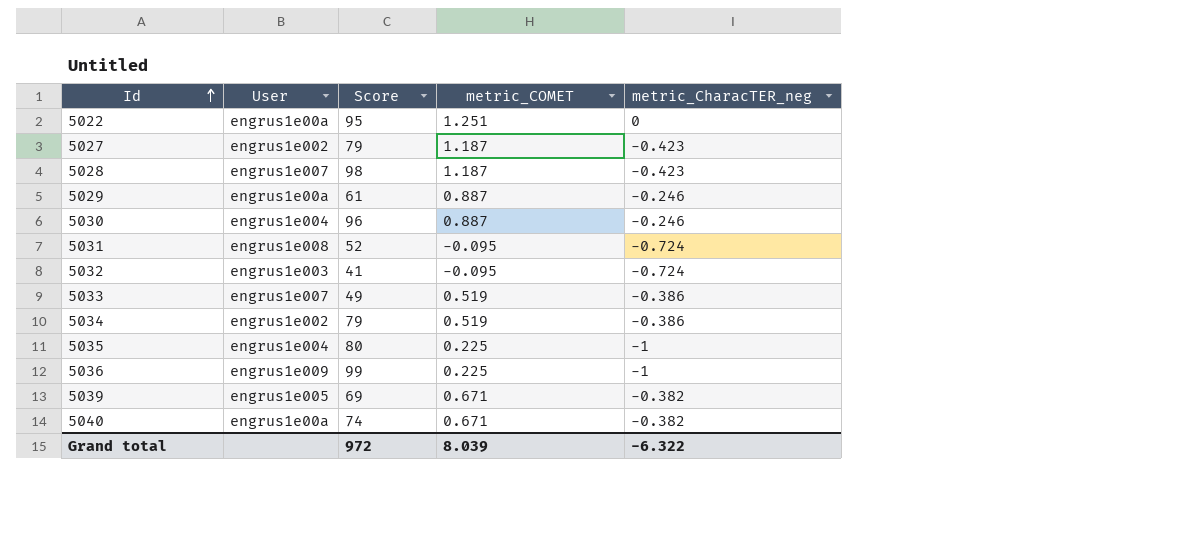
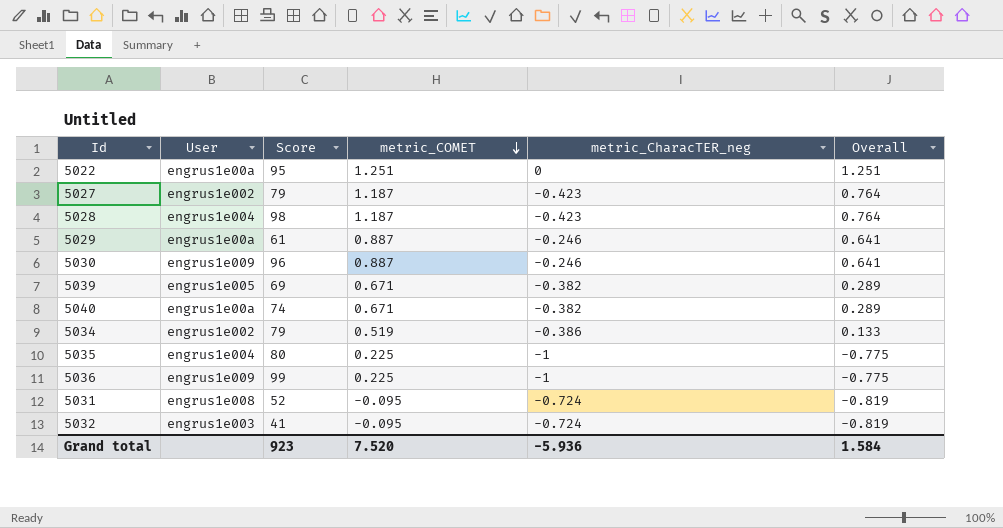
row order: Id ascending -> metric_COMET descending
column Overall | formula: none -> [metric_COMET] + [metric_CharacTER_neg]
row 5033: engrus1e007 | 49 | 0.519 | -0.386 -> none
5028 | User: engrus1e007 -> engrus1e004
5030 | User: engrus1e004 -> engrus1e009
Grand total | Score: 972 -> 923
Grand total | metric_COMET: 8.039 -> 7.520
Grand total | metric_CharacTER_neg: -6.322 -> -5.936

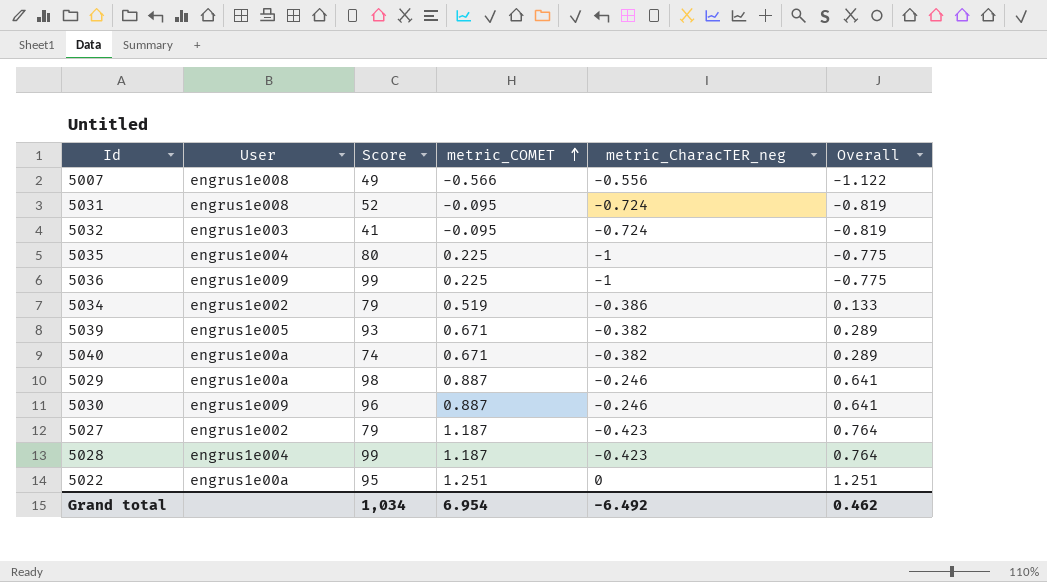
row order: metric_COMET descending -> metric_COMET ascending
row 5007: none -> engrus1e008 | 49 | -0.566 | -0.556 | -1.122
5039 | Score: 69 -> 93
5029 | Score: 61 -> 98
5028 | Score: 98 -> 99
Grand total | Score: 923 -> 1,034
Grand total | metric_COMET: 7.520 -> 6.954
Grand total | metric_CharacTER_neg: -5.936 -> -6.492
Grand total | Overall: 1.584 -> 0.462

